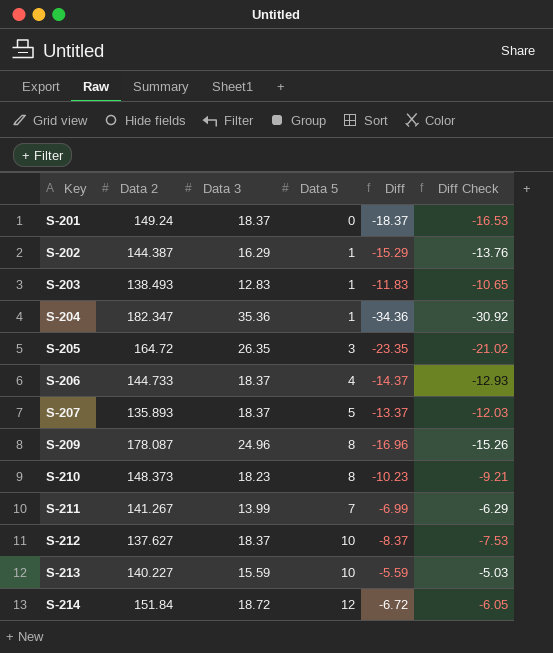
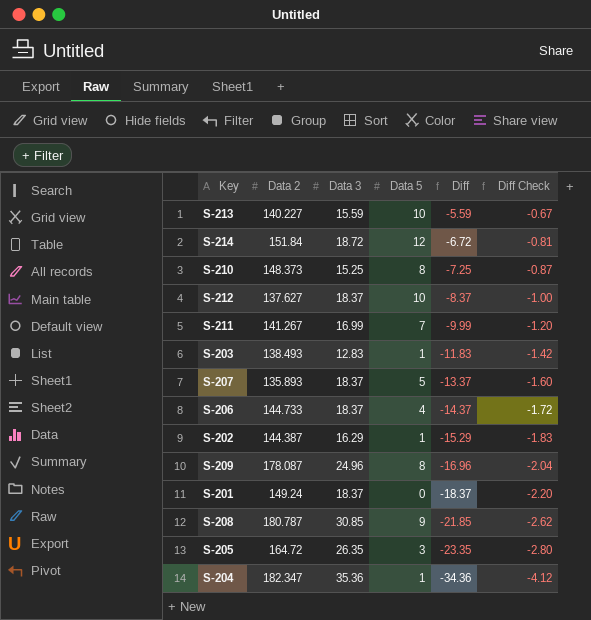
row order: Key ascending -> Diff descending
column Diff Check | formula: [Diff] * 0.9 -> [Diff] * 0.12
S-210 | Data 3: 18.23 -> 15.25
S-210 | Diff: -10.23 -> -7.25
S-211 | Data 3: 13.99 -> 16.99
S-211 | Diff: -6.99 -> -9.99
row S-208: none -> 180.787 | 30.85 | 9 | -21.85 | -2.62

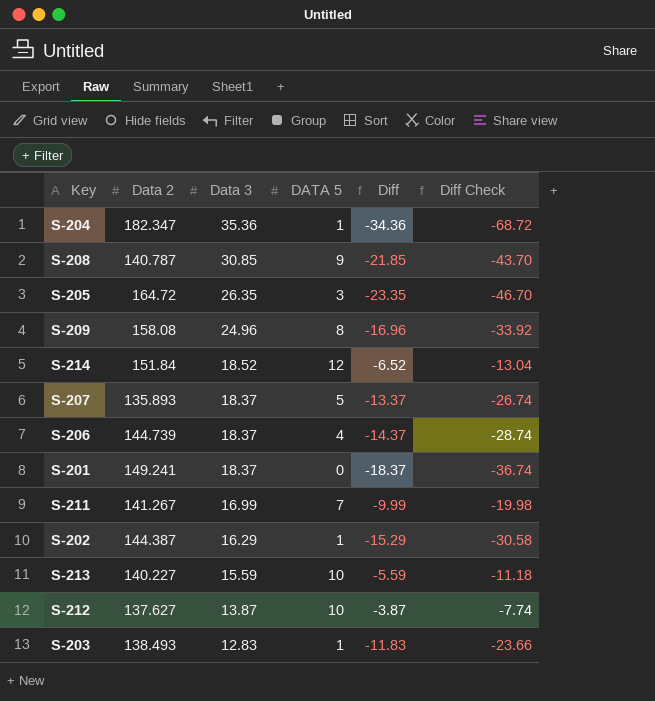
row order: Diff descending -> Data 3 descending
column name: Data 5 -> DATA 5
column Diff Check | formula: [Diff] * 0.12 -> [Diff] * 2
row S-210: 148.373 | 15.25 | 8 | -7.25 | -0.87 -> none
S-208 | Data 2: 180.787 -> 140.787
S-209 | Data 2: 178.087 -> 158.08
S-214 | Data 3: 18.72 -> 18.52
S-214 | Diff: -6.72 -> -6.52
S-206 | Data 2: 144.733 -> 144.739
S-201 | Data 2: 149.24 -> 149.241
S-212 | Data 3: 18.37 -> 13.87
S-212 | Diff: -8.37 -> -3.87

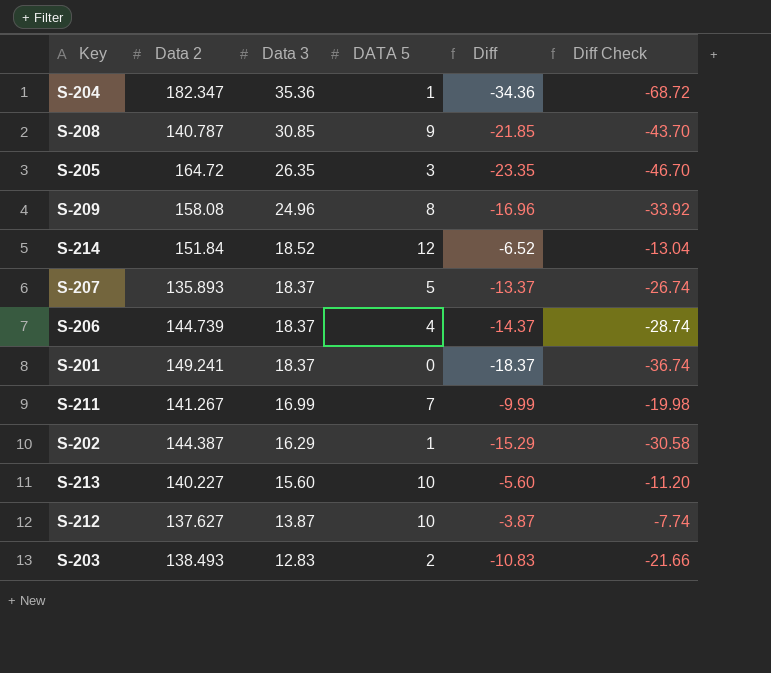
S-213 | Data 3: 15.59 -> 15.60
S-213 | Diff: -5.59 -> -5.60
S-213 | Diff Check: -11.18 -> -11.20
S-203 | DATA 5: 1 -> 2
S-203 | Diff: -11.83 -> -10.83
S-203 | Diff Check: -23.66 -> -21.66

